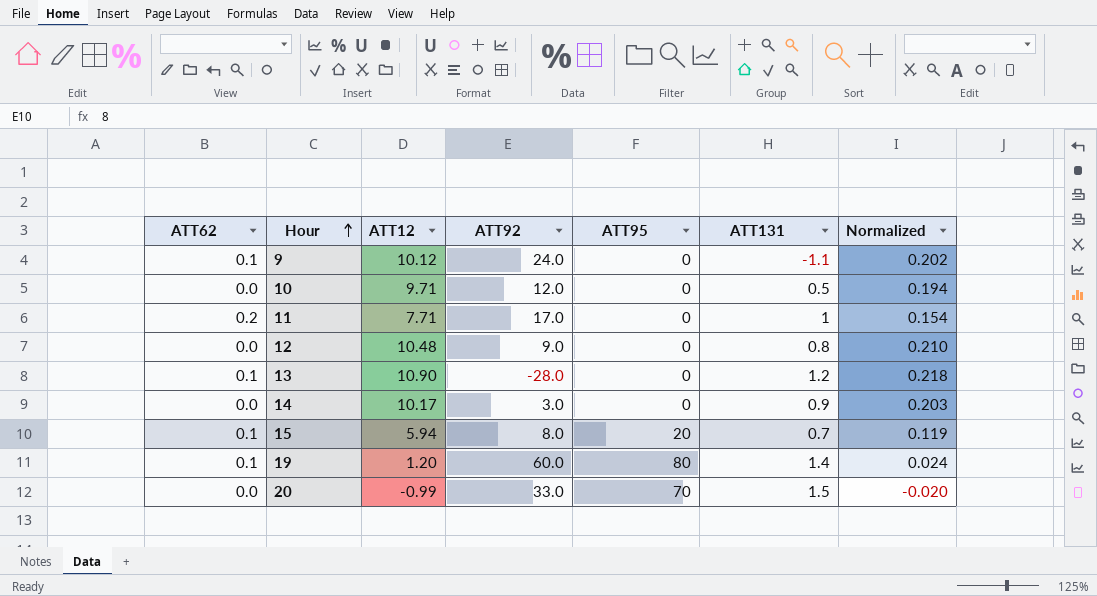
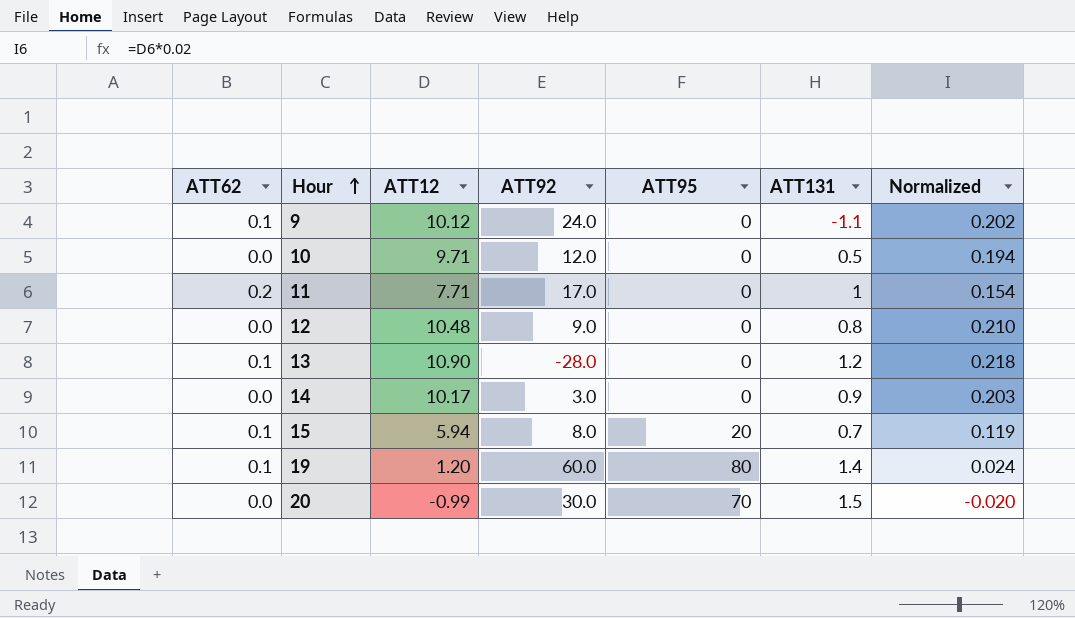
20 | ATT92: 33.0 -> 30.0

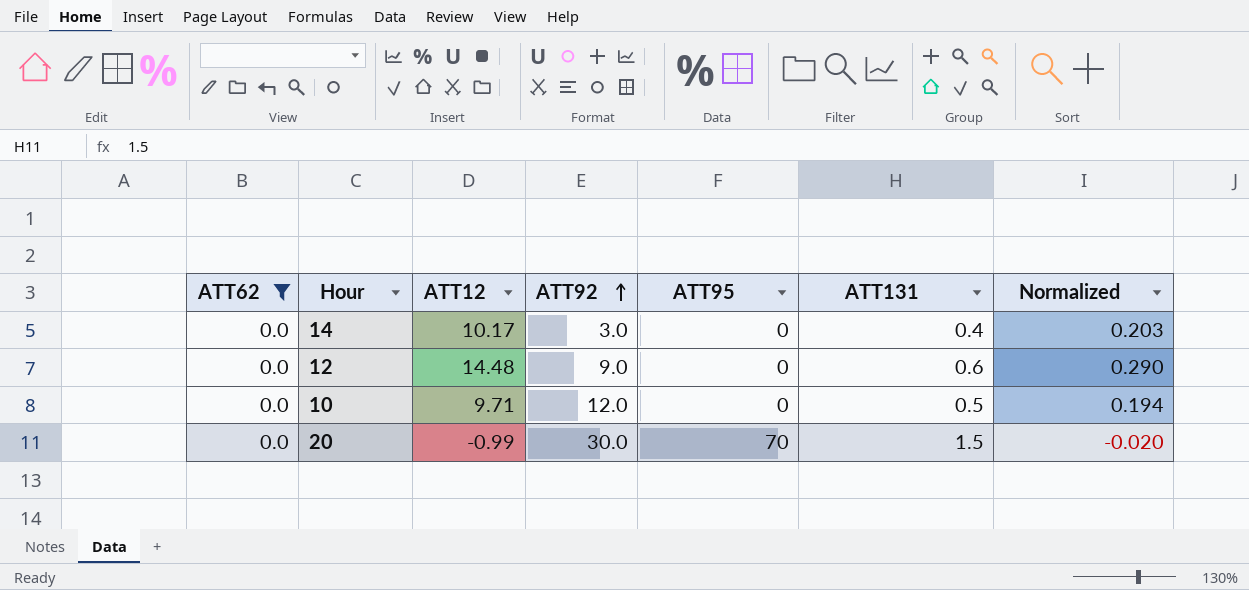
filter: none -> ATT62 = 0.0
row order: Hour ascending -> ATT92 ascending
14 | ATT131: 0.9 -> 0.4
12 | ATT12: 10.48 -> 14.48
12 | ATT131: 0.8 -> 0.6
12 | Normalized: 0.210 -> 0.290

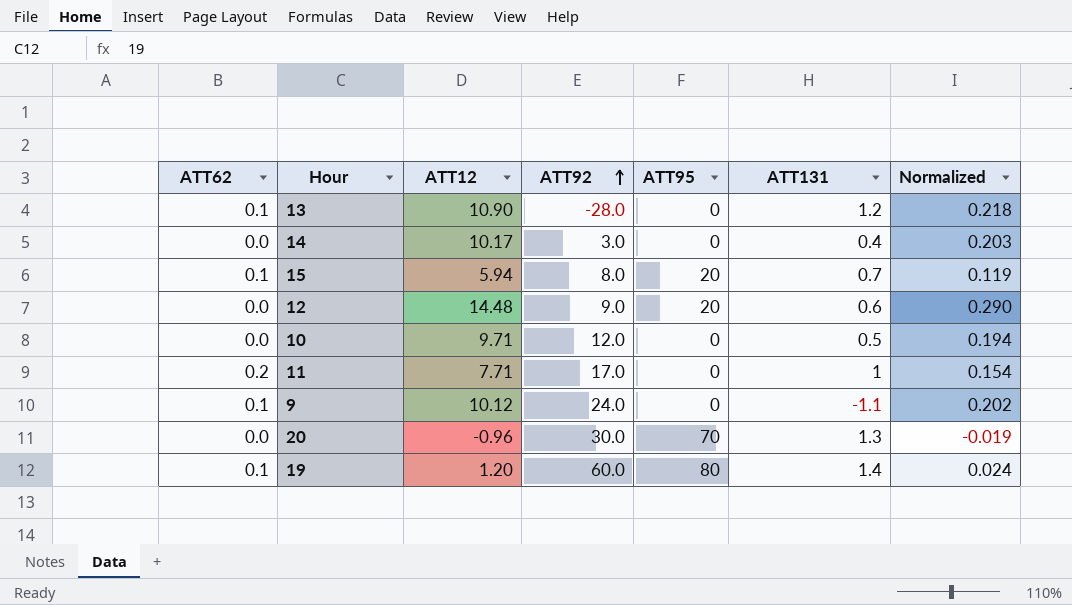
filter: ATT62 = 0.0 -> none
12 | ATT95: 0 -> 20
20 | ATT12: -0.99 -> -0.96
20 | ATT131: 1.5 -> 1.3
20 | Normalized: -0.020 -> -0.019

